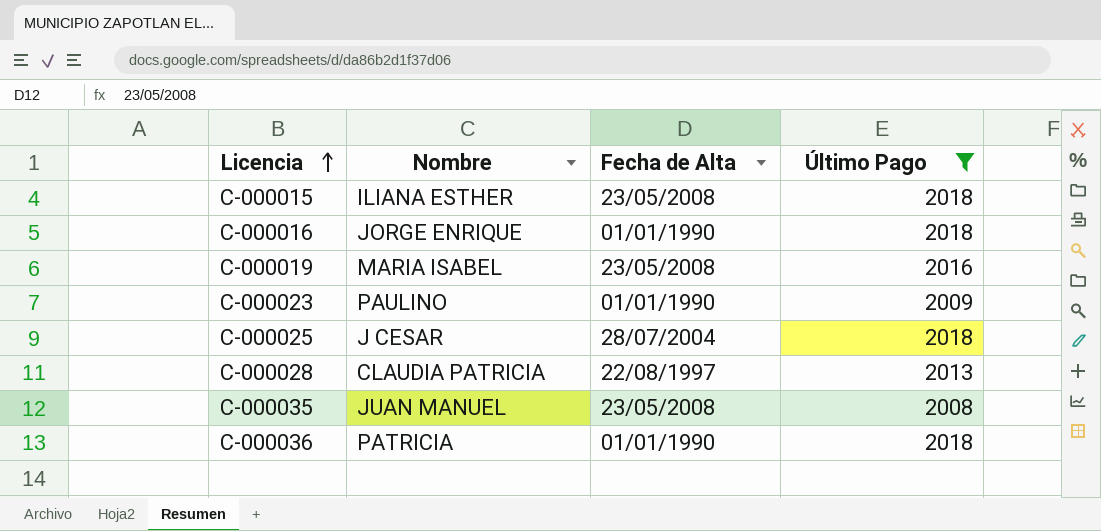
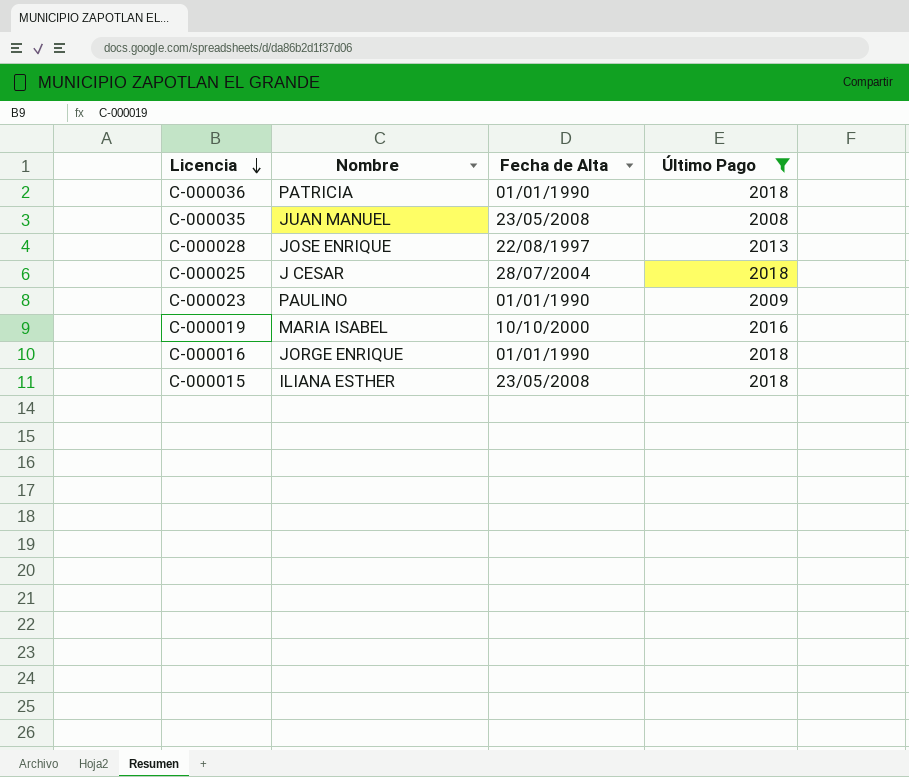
row order: Licencia ascending -> Licencia descending
C-000028 | Nombre: CLAUDIA PATRICIA -> JOSE ENRIQUE
C-000019 | Fecha de Alta: 23/05/2008 -> 10/10/2000

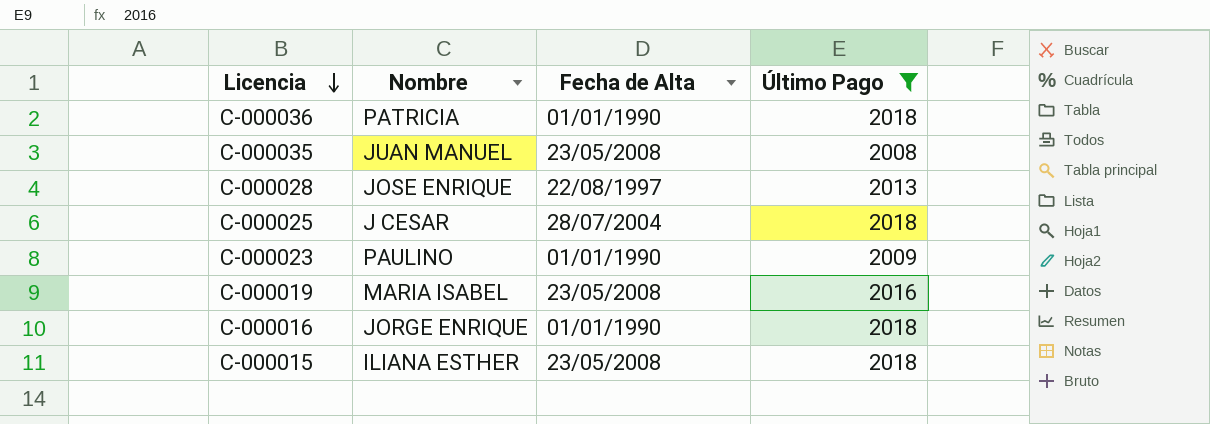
C-000019 | Fecha de Alta: 10/10/2000 -> 23/05/2008

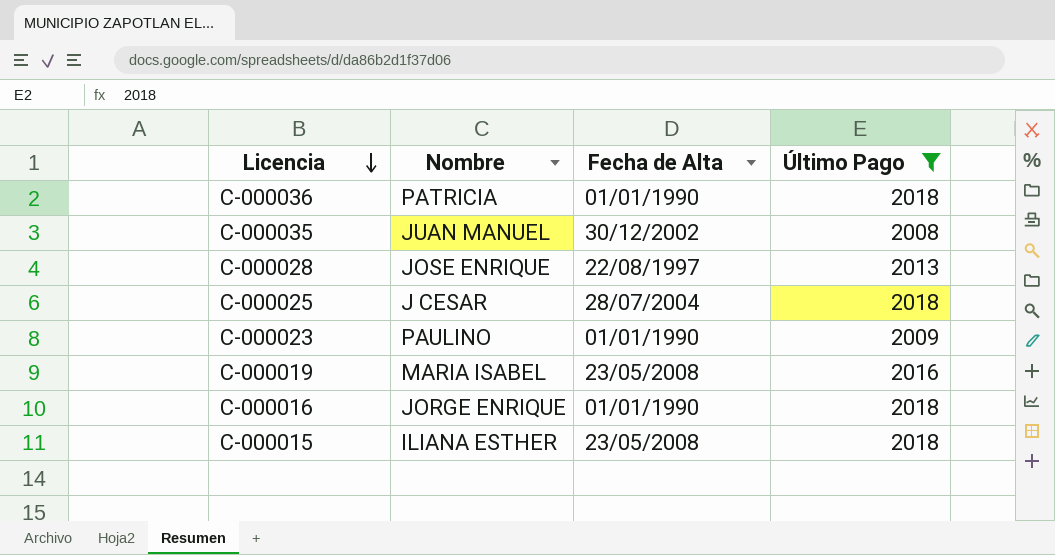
C-000035 | Fecha de Alta: 23/05/2008 -> 30/12/2002

